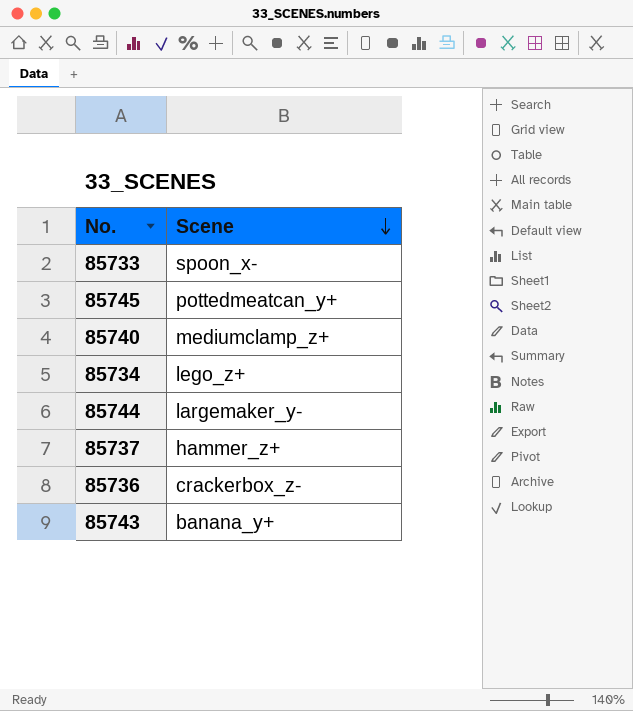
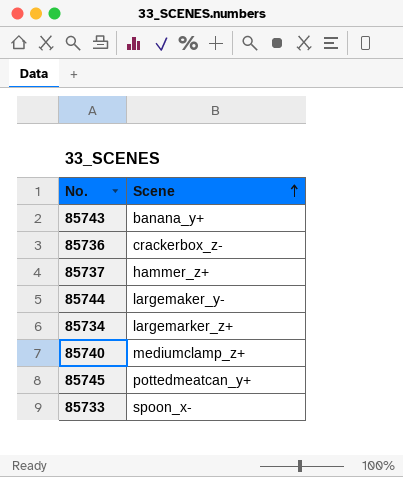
row order: Scene descending -> Scene ascending
85734 | Scene: lego_z+ -> largemarker_z+

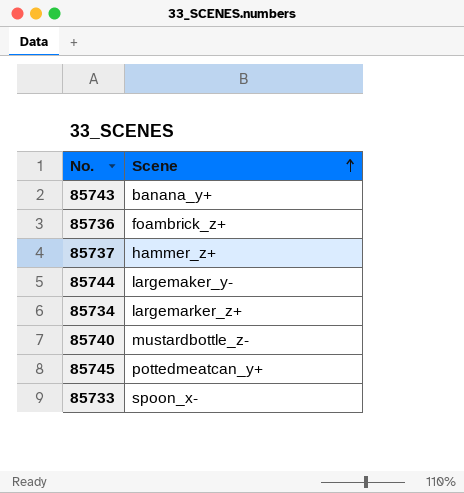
85736 | Scene: crackerbox_z- -> foambrick_z+
85740 | Scene: mediumclamp_z+ -> mustardbottle_z-

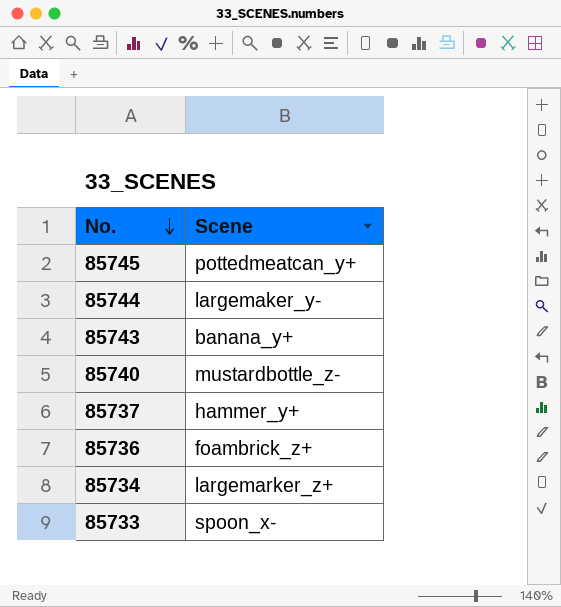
row order: Scene ascending -> No. descending
85737 | Scene: hammer_z+ -> hammer_y+

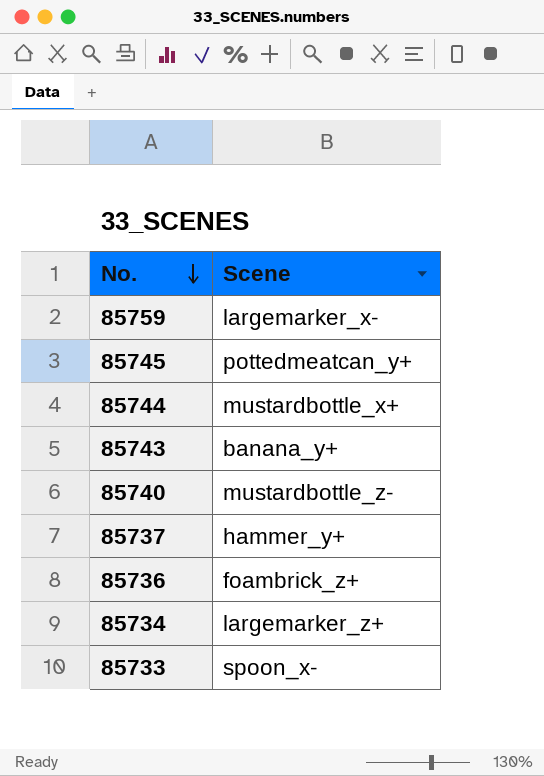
row 85759: none -> largemarker_x-
85744 | Scene: largemaker_y- -> mustardbottle_x+

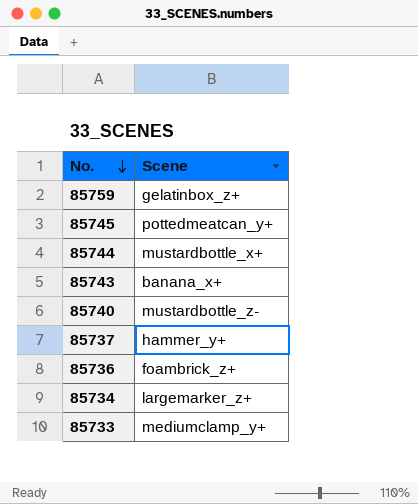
85759 | Scene: largemarker_x- -> gelatinbox_z+
85743 | Scene: banana_y+ -> banana_x+
85733 | Scene: spoon_x- -> mediumclamp_y+

